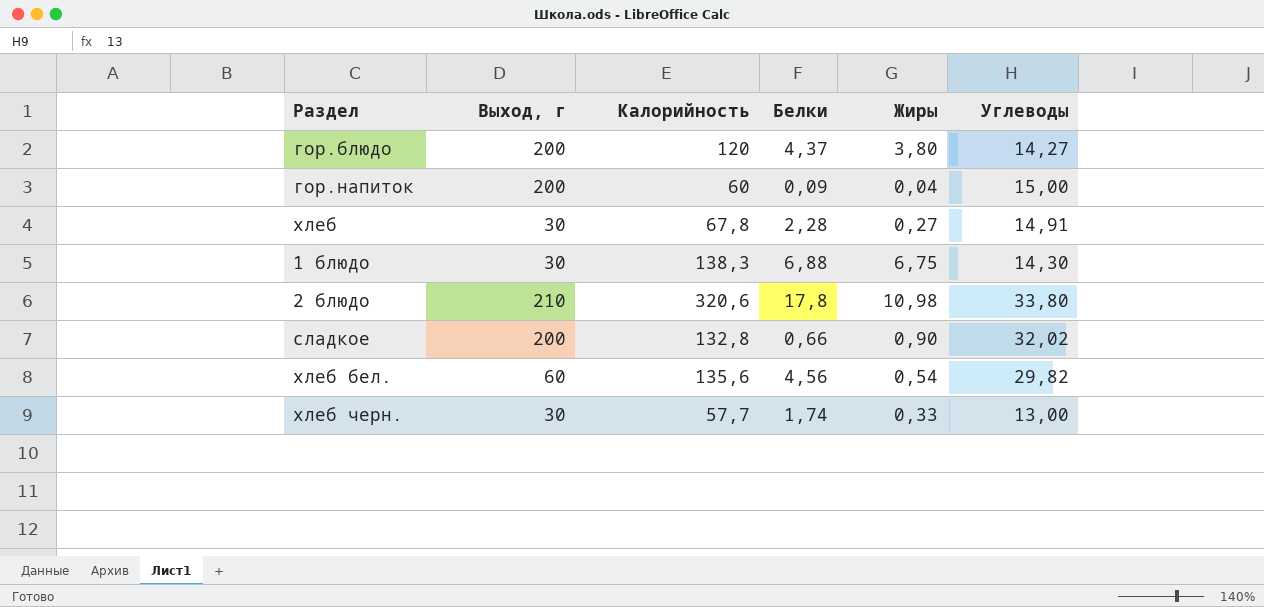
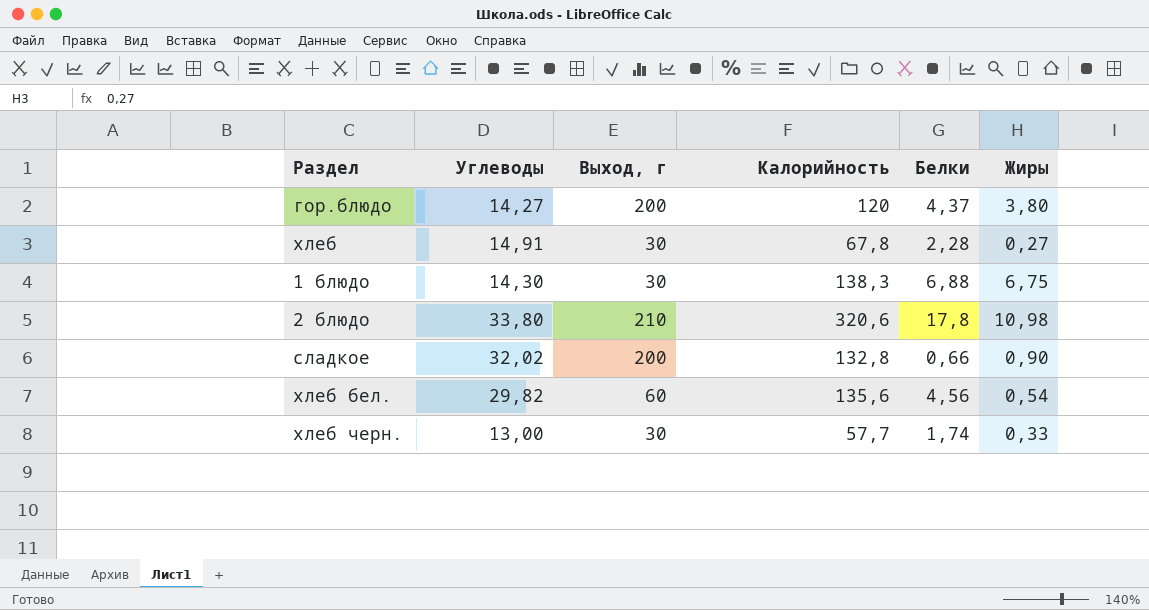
column Углеводы | position: 6 -> 2
row гор.напиток: 200 | 60 | 0,09 | 0,04 | 15,00 -> none

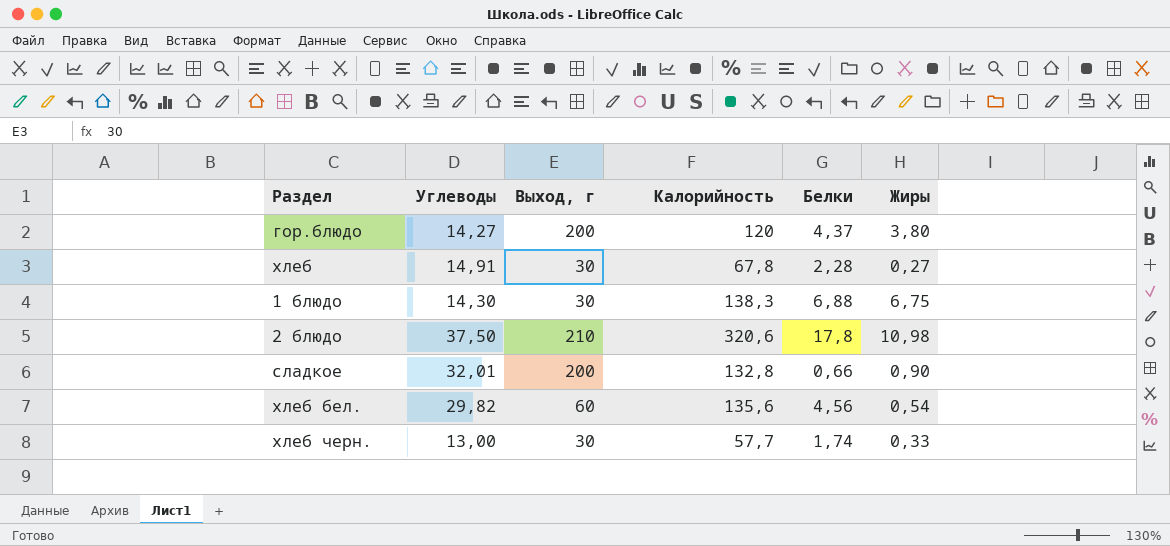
2 блюдо | Углеводы: 33,80 -> 37,50
сладкое | Углеводы: 32,02 -> 32,01

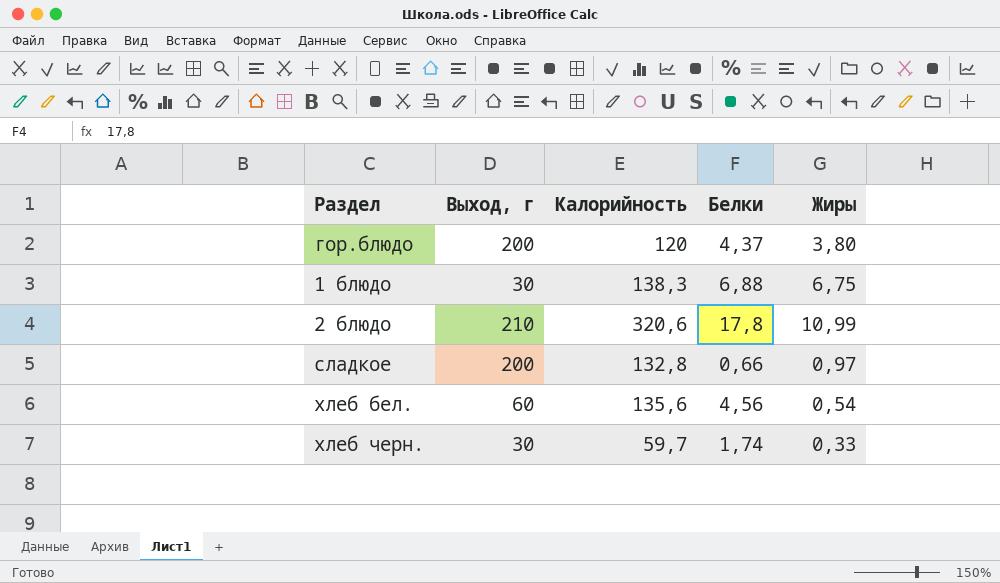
column Углеводы | position: 2 -> none
row хлеб: 14,91 | 30 | 67,8 | 2,28 | 0,27 -> none
2 блюдо | Жиры: 10,98 -> 10,99
сладкое | Жиры: 0,90 -> 0,97
хлеб черн. | Калорийность: 57,7 -> 59,7

